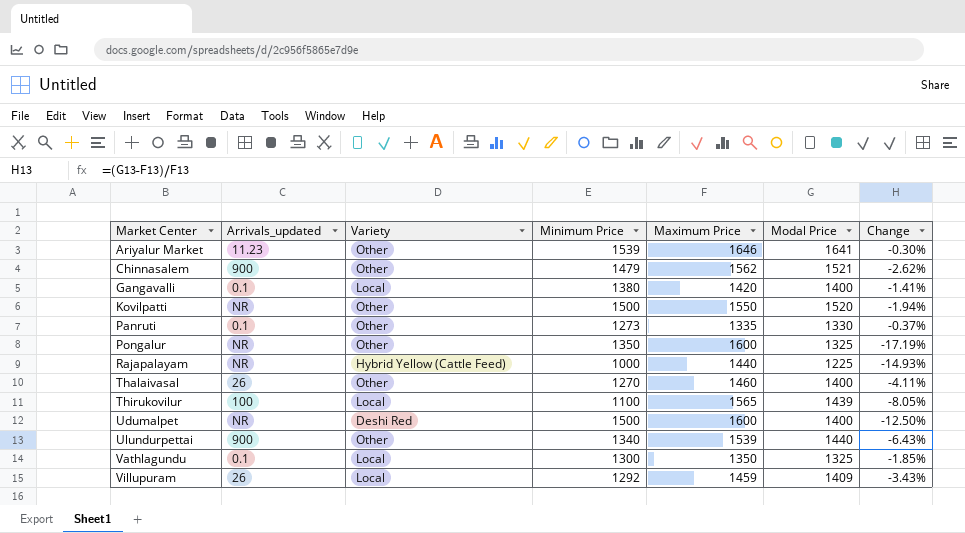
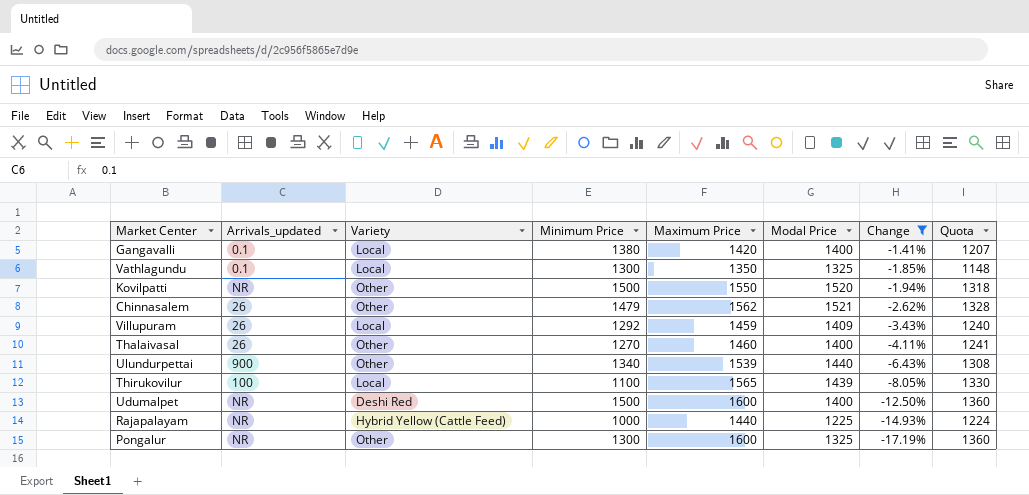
filter: none -> Change <= -1.41%
row order: Market Center ascending -> Change descending
column Quota | formula: none -> [Maximum Price] * 0.85
Chinnasalem | Arrivals_updated: 900 -> 26
Pongalur | Minimum Price: 1350 -> 1300

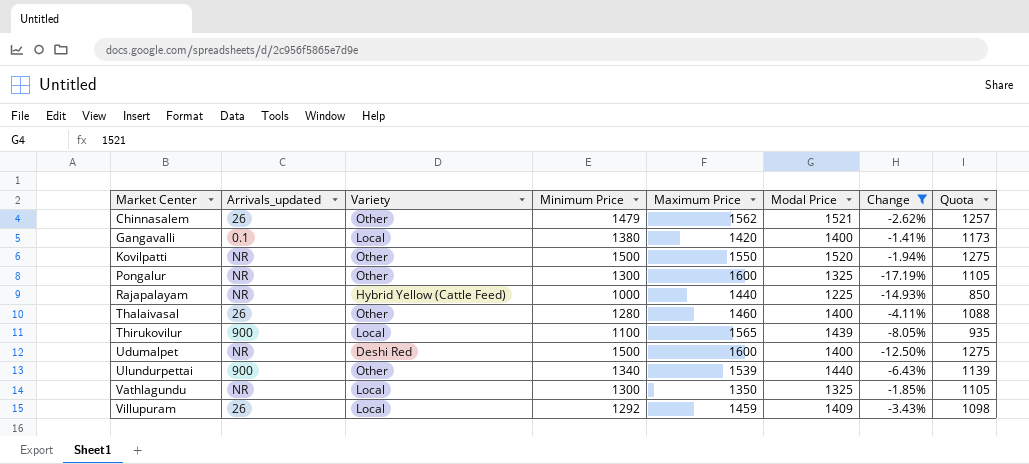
row order: Change descending -> Market Center ascending
column Quota | formula: [Maximum Price] * 0.85 -> [Minimum Price] * 0.85
Thalaivasal | Minimum Price: 1270 -> 1280
Thirukovilur | Arrivals_updated: 100 -> 900
Vathlagundu | Arrivals_updated: 0.1 -> NR

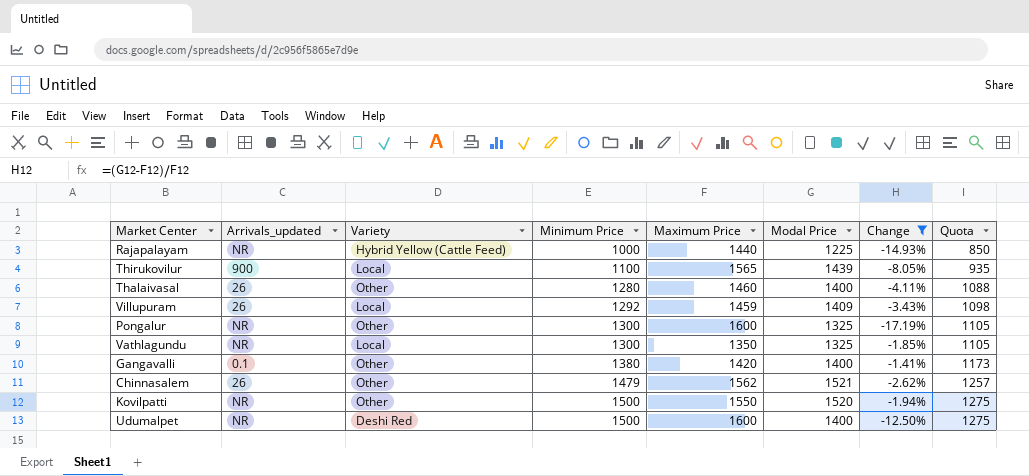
row order: Market Center ascending -> Minimum Price ascending
row Ulundurpettai: 900 | Other | 1340 | 1539 | 1440 | -6.43% | 1139 -> none
Gangavalli | Variety: Local -> Other

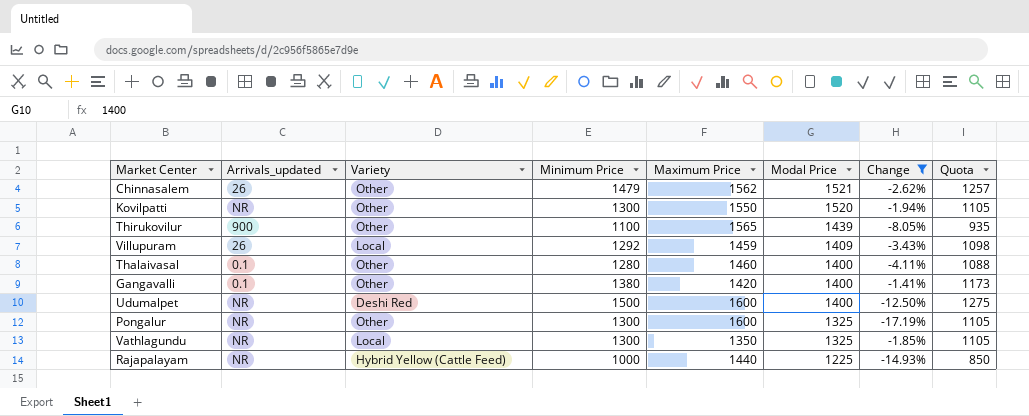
row order: Minimum Price ascending -> Modal Price descending
Kovilpatti | Minimum Price: 1500 -> 1300
Kovilpatti | Quota: 1275 -> 1105
Thirukovilur | Variety: Local -> Other
Thalaivasal | Arrivals_updated: 26 -> 0.1

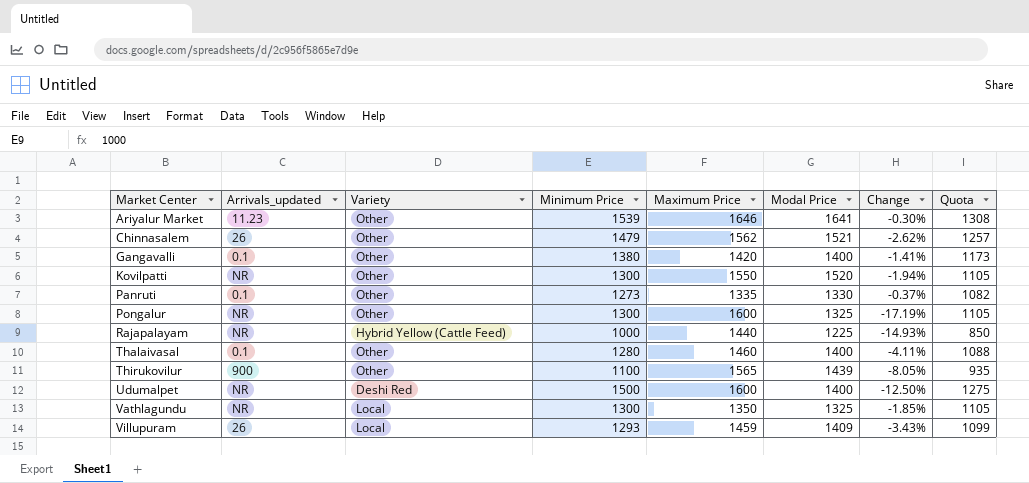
filter: Change <= -1.41% -> none
row order: Modal Price descending -> Market Center ascending
Villupuram | Minimum Price: 1292 -> 1293
Villupuram | Quota: 1098 -> 1099

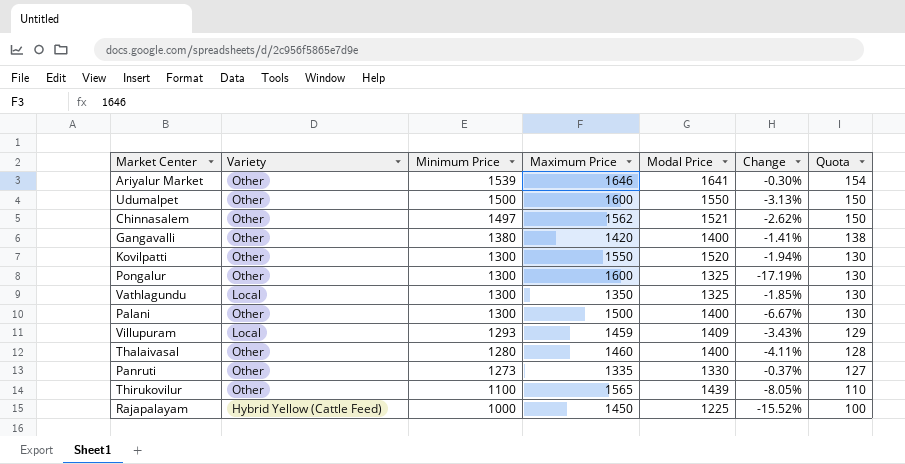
row order: Market Center ascending -> Minimum Price descending
column Arrivals_updated | position: 2 -> none
column Quota | formula: [Minimum Price] * 0.85 -> [Minimum Price] * 0.1
Udumalpet | Variety: Deshi Red -> Other
Udumalpet | Modal Price: 1400 -> 1550
Udumalpet | Change: -12.50% -> -3.13%
Chinnasalem | Minimum Price: 1479 -> 1497
row Palani: none -> Other | 1300 | 1500 | 1400 | -6.67% | 130
Rajapalayam | Maximum Price: 1440 -> 1450
Rajapalayam | Change: -14.93% -> -15.52%

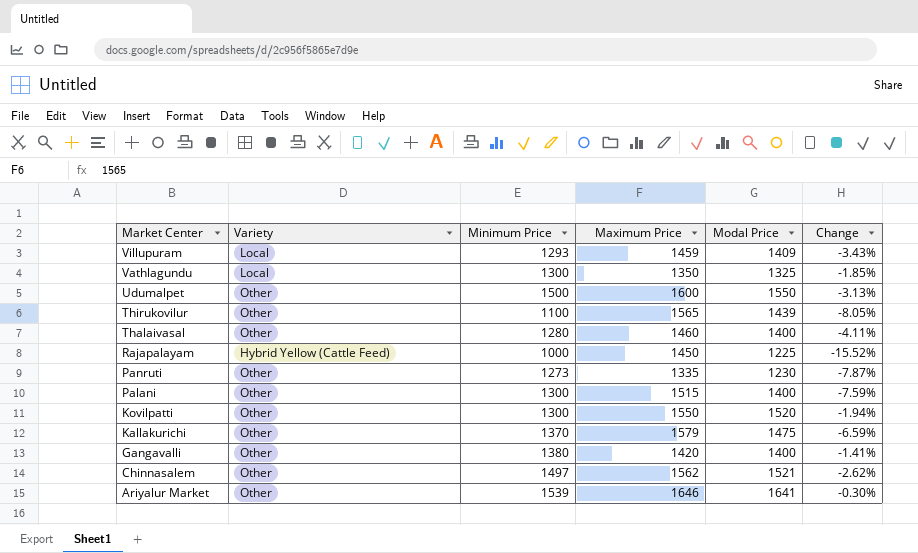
row order: Minimum Price descending -> Market Center descending
column Quota | formula: [Minimum Price] * 0.1 -> none
row Pongalur: Other | 1300 | 1600 | 1325 | -17.19% | 130 -> none
Panruti | Modal Price: 1330 -> 1230
Panruti | Change: -0.37% -> -7.87%
Palani | Maximum Price: 1500 -> 1515
Palani | Change: -6.67% -> -7.59%
row Kallakurichi: none -> Other | 1370 | 1579 | 1475 | -6.59%

